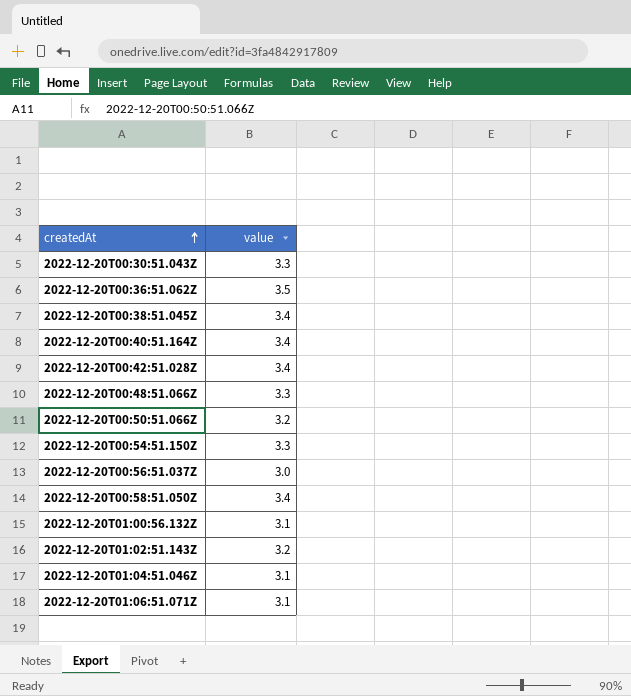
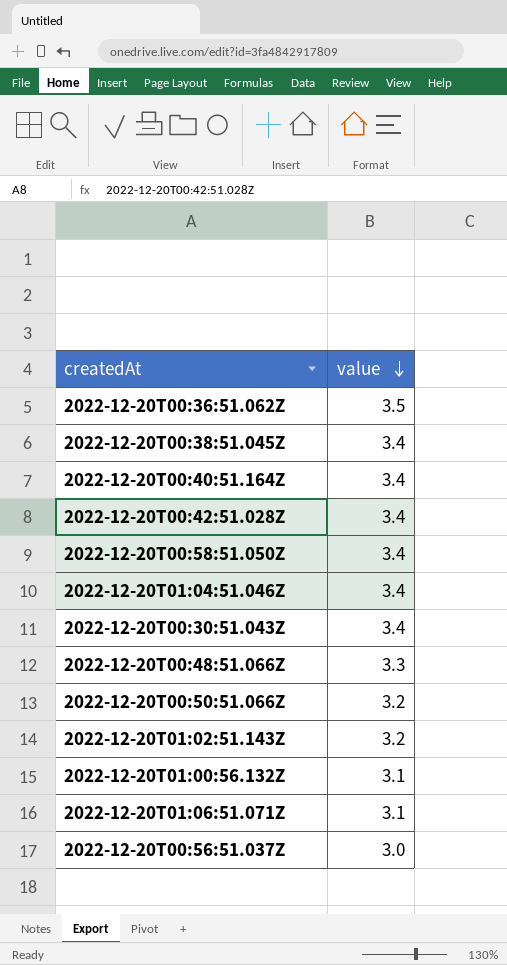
row order: createdAt ascending -> value descending
row 2022-12-20T00:54:51.150Z: 3.3 -> none
2022-12-20T01:04:51.046Z | value: 3.1 -> 3.4
2022-12-20T00:30:51.043Z | value: 3.3 -> 3.4

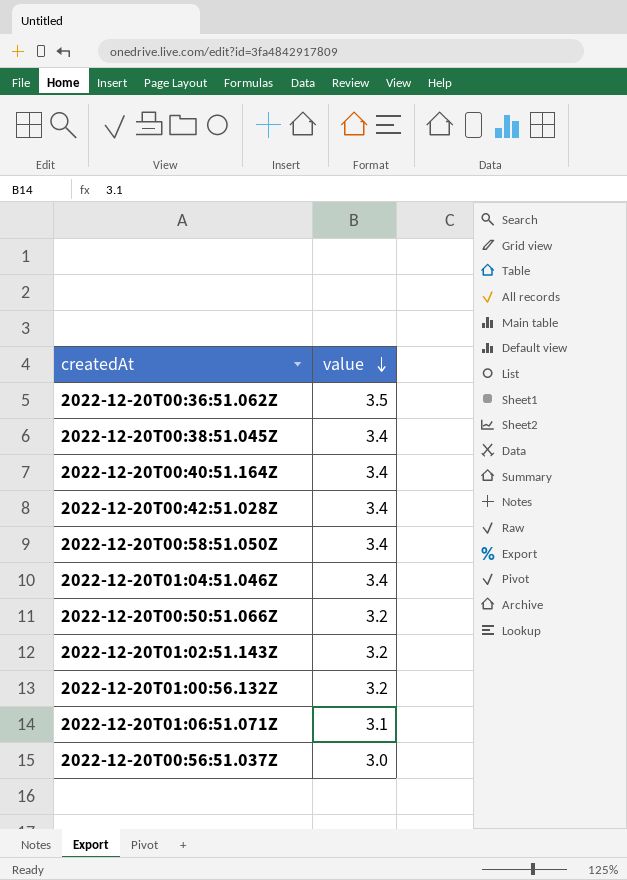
row 2022-12-20T00:30:51.043Z: 3.4 -> none
row 2022-12-20T00:48:51.066Z: 3.3 -> none
2022-12-20T01:00:56.132Z | value: 3.1 -> 3.2

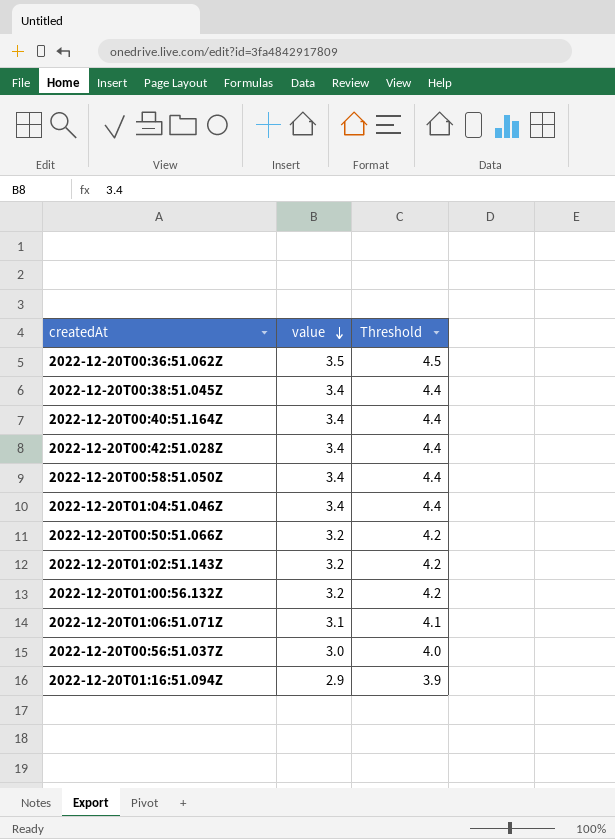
column Threshold | formula: none -> [value] + 1
row 2022-12-20T01:16:51.094Z: none -> 2.9 | 3.9

